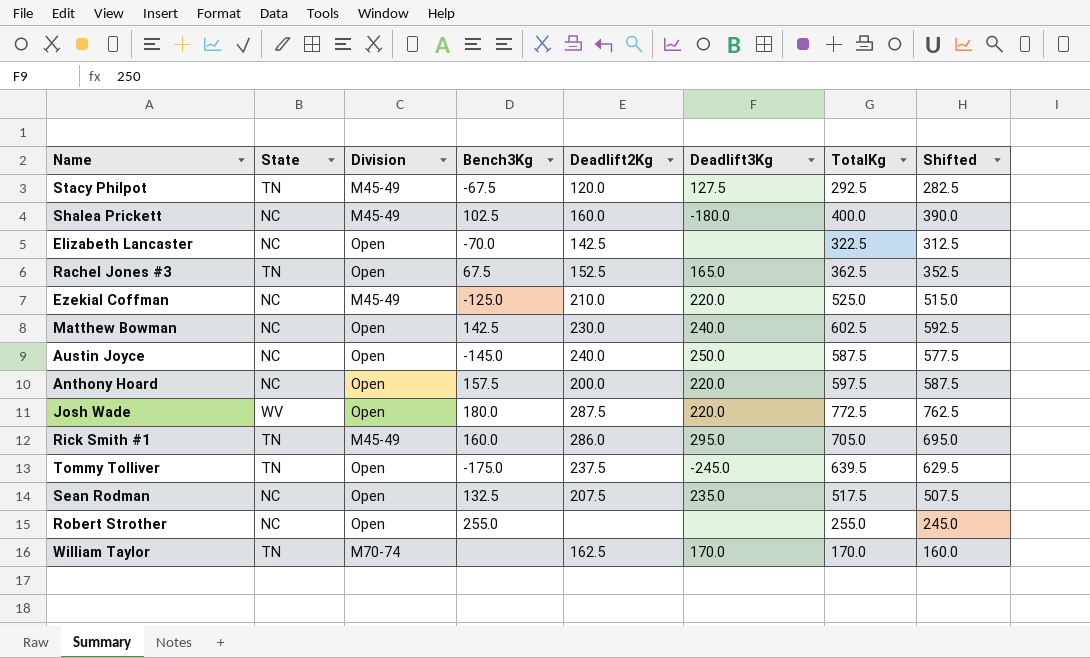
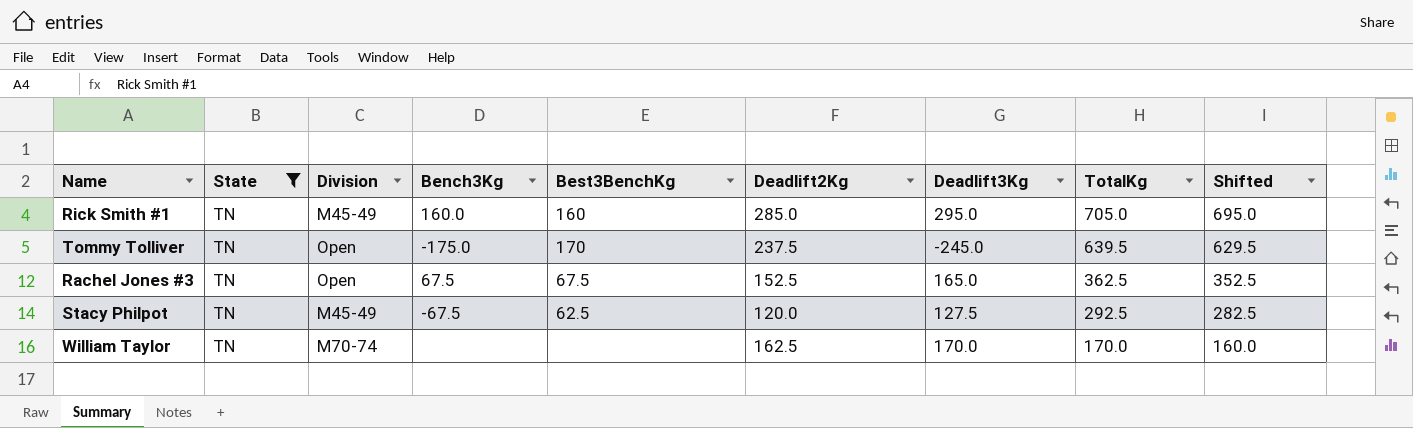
filter: none -> State = TN
row order: none -> TotalKg descending
column Best3BenchKg | position: none -> 5
Rick Smith #1 | Deadlift2Kg: 286.0 -> 285.0

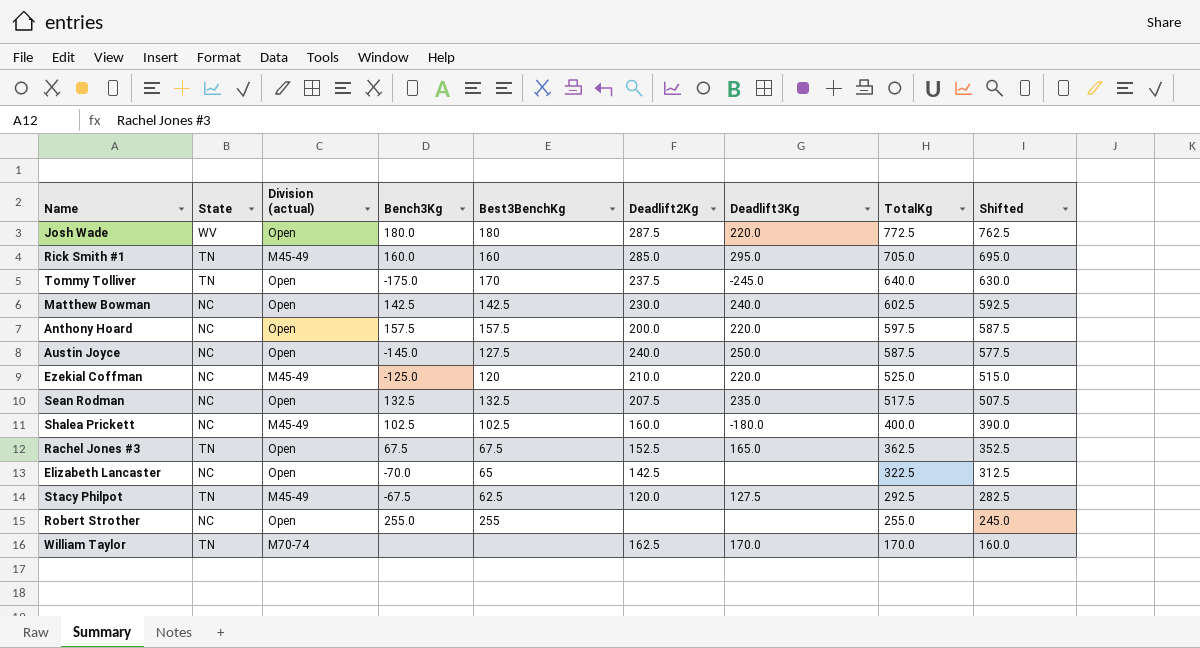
filter: State = TN -> none
column name: Division -> Division (actual)
Tommy Tolliver | TotalKg: 639.5 -> 640.0
Tommy Tolliver | Shifted: 629.5 -> 630.0

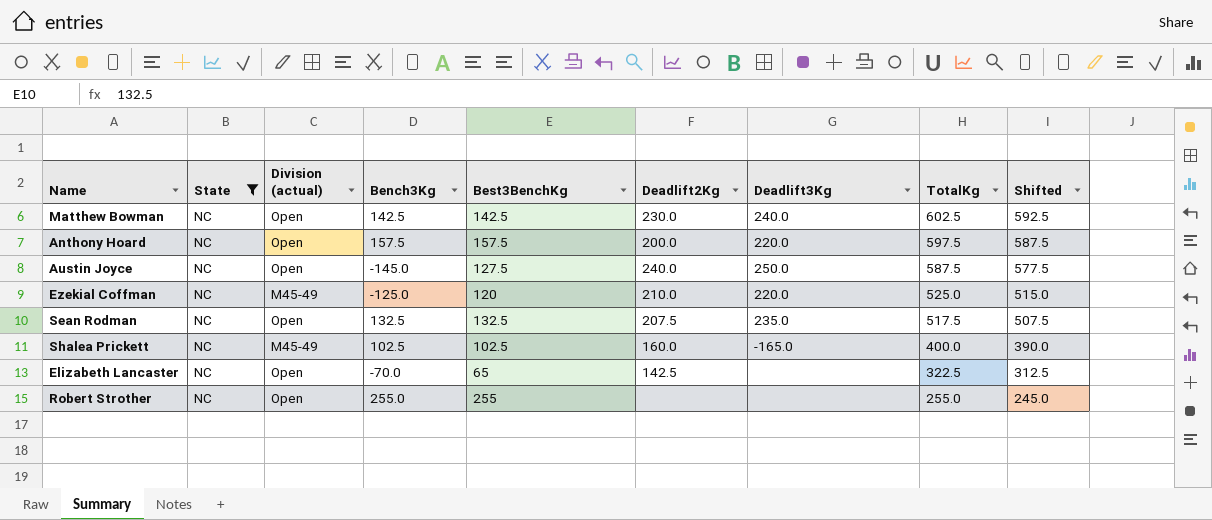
filter: none -> State = NC
Shalea Prickett | Deadlift3Kg: -180.0 -> -165.0

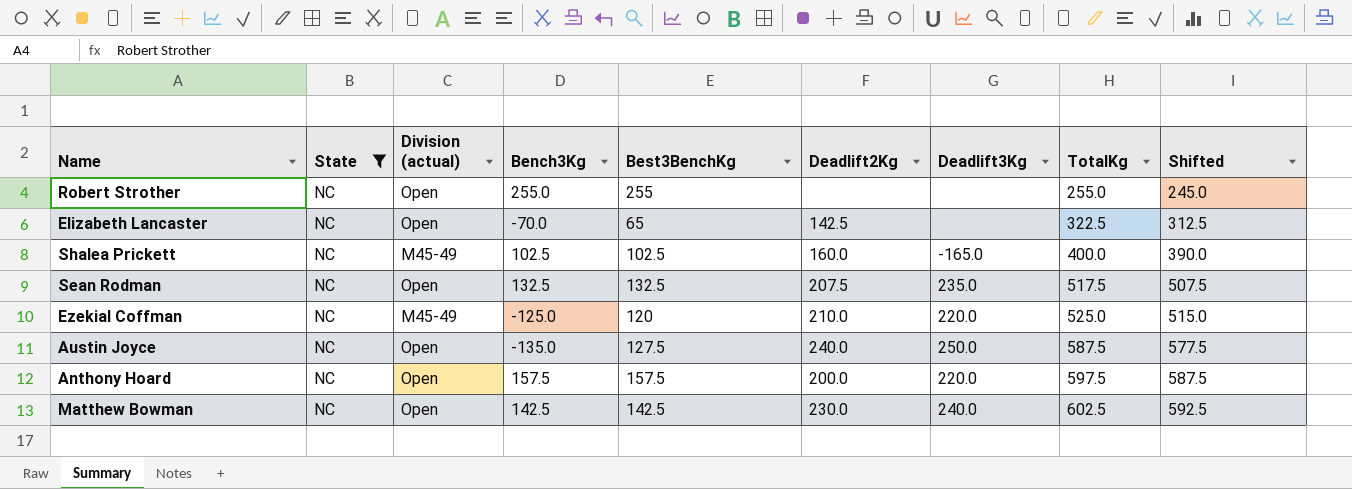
row order: TotalKg descending -> TotalKg ascending
Austin Joyce | Bench3Kg: -145.0 -> -135.0

